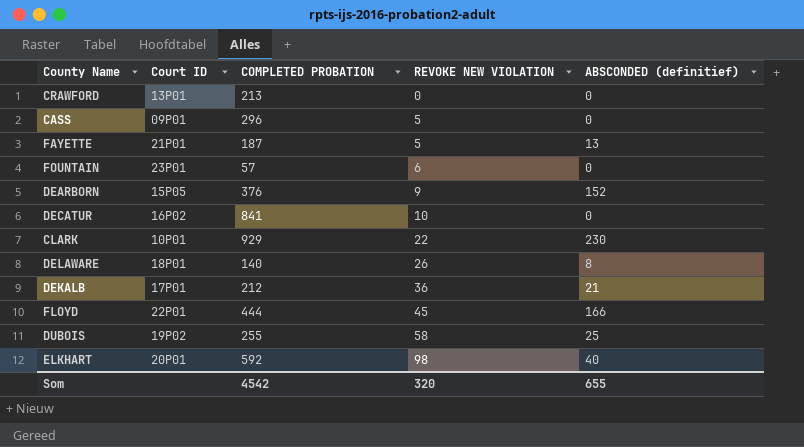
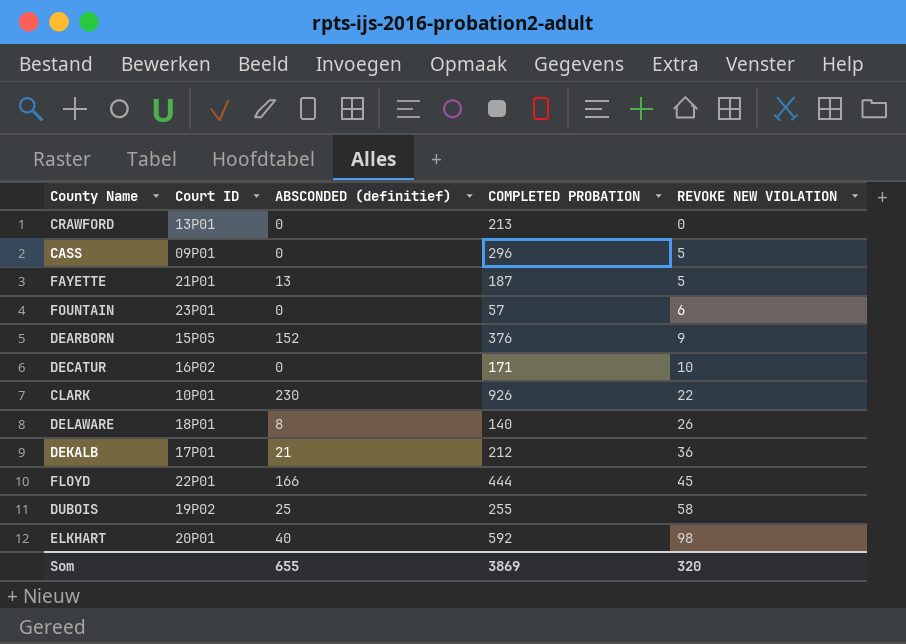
column ABSCONDED (definitief) | position: 5 -> 3
DECATUR | COMPLETED PROBATION: 841 -> 171
CLARK | COMPLETED PROBATION: 929 -> 926
Som | COMPLETED PROBATION: 4542 -> 3869

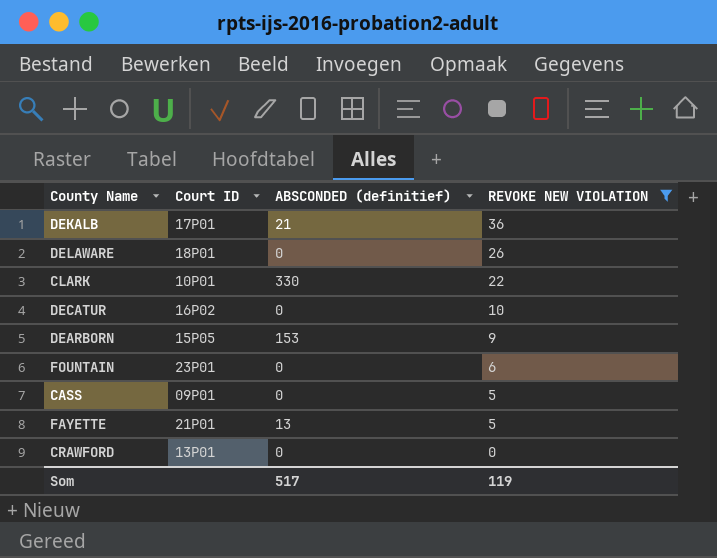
filter: none -> REVOKE NEW VIOLATION <= 36
row order: REVOKE NEW VIOLATION ascending -> REVOKE NEW VIOLATION descending
column COMPLETED PROBATION | position: 4 -> none
DELAWARE | ABSCONDED (definitief): 8 -> 0
CLARK | ABSCONDED (definitief): 230 -> 330
DEARBORN | ABSCONDED (definitief): 152 -> 153
Som | ABSCONDED (definitief): 655 -> 517
Som | REVOKE NEW VIOLATION: 320 -> 119

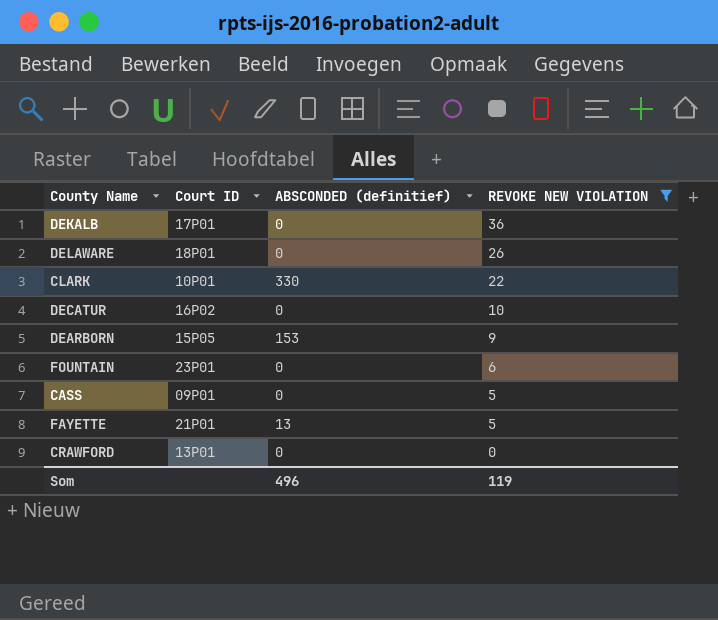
DEKALB | ABSCONDED (definitief): 21 -> 0
Som | ABSCONDED (definitief): 517 -> 496

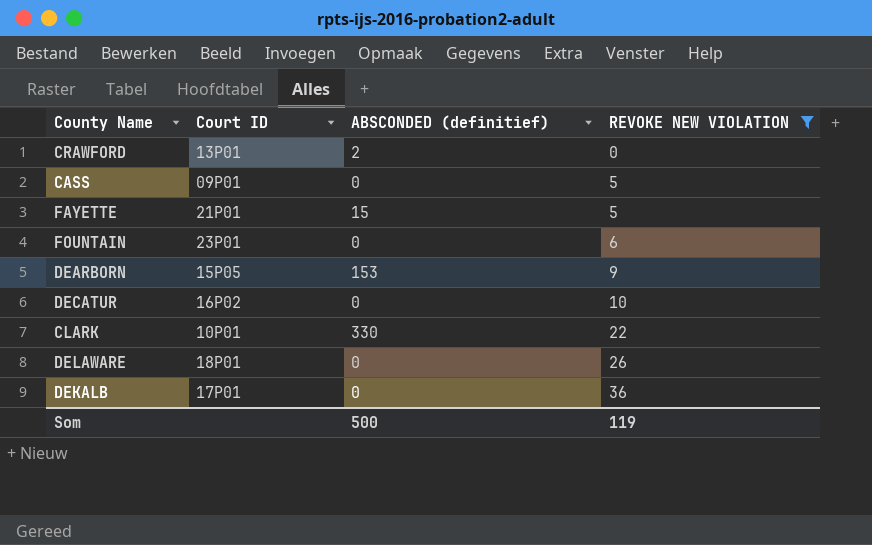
row order: REVOKE NEW VIOLATION descending -> REVOKE NEW VIOLATION ascending
CRAWFORD | ABSCONDED (definitief): 0 -> 2
FAYETTE | ABSCONDED (definitief): 13 -> 15
Som | ABSCONDED (definitief): 496 -> 500

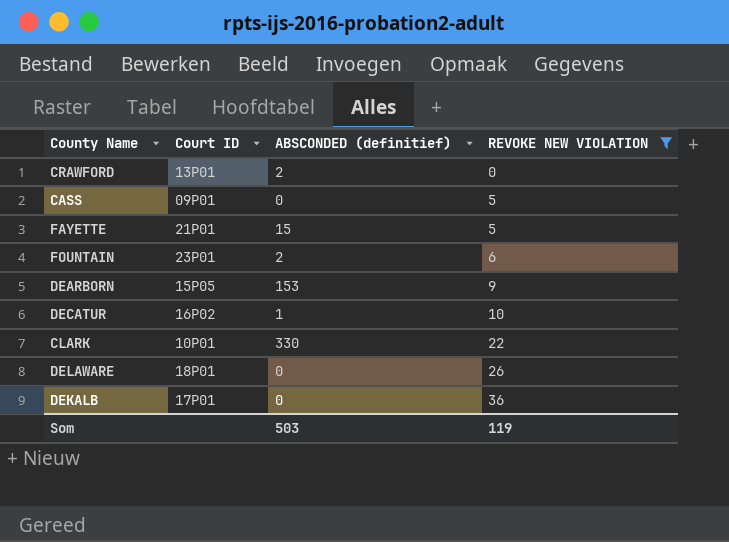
FOUNTAIN | ABSCONDED (definitief): 0 -> 2
DECATUR | ABSCONDED (definitief): 0 -> 1
Som | ABSCONDED (definitief): 500 -> 503

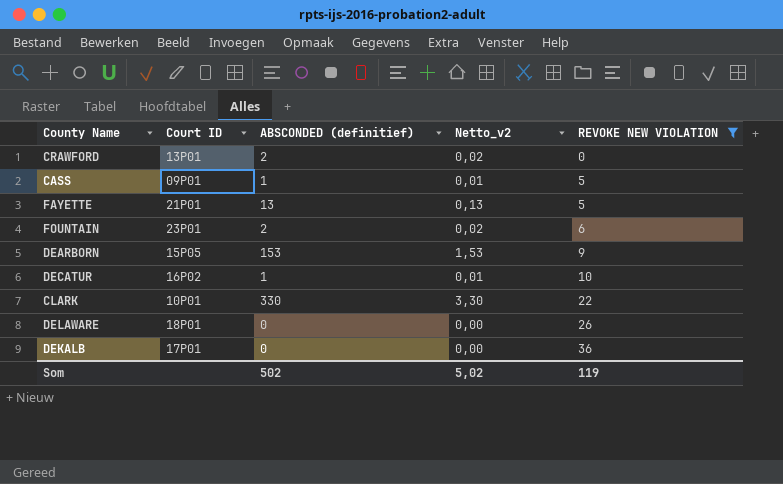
column Netto_v2 | formula: none -> [ABSCONDED (definitief)] * 0,01
CASS | ABSCONDED (definitief): 0 -> 1
FAYETTE | ABSCONDED (definitief): 15 -> 13
Som | ABSCONDED (definitief): 503 -> 502

